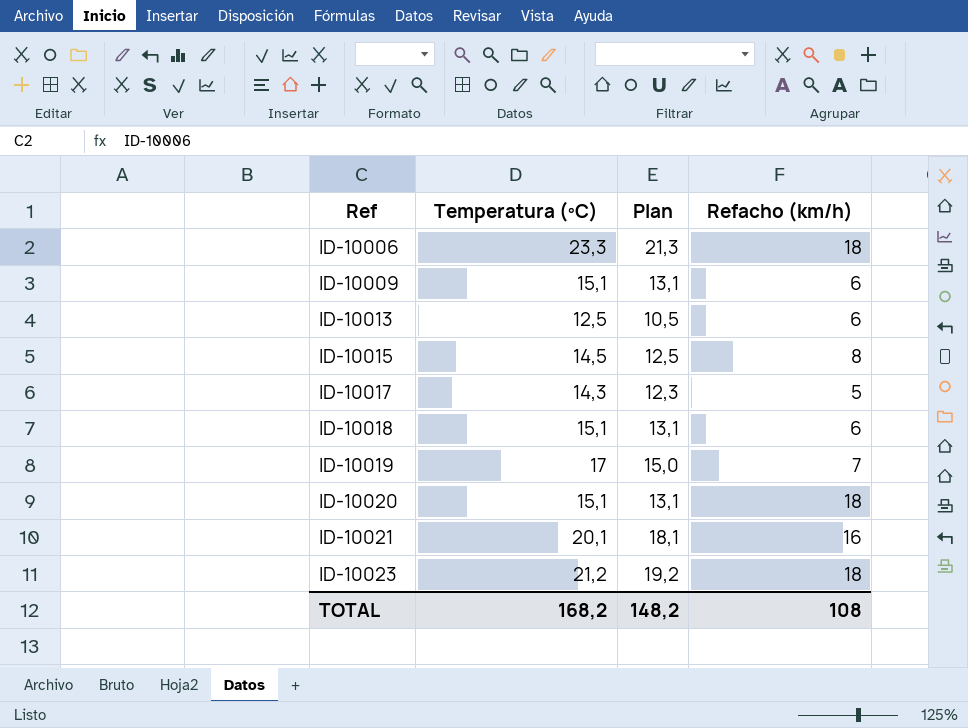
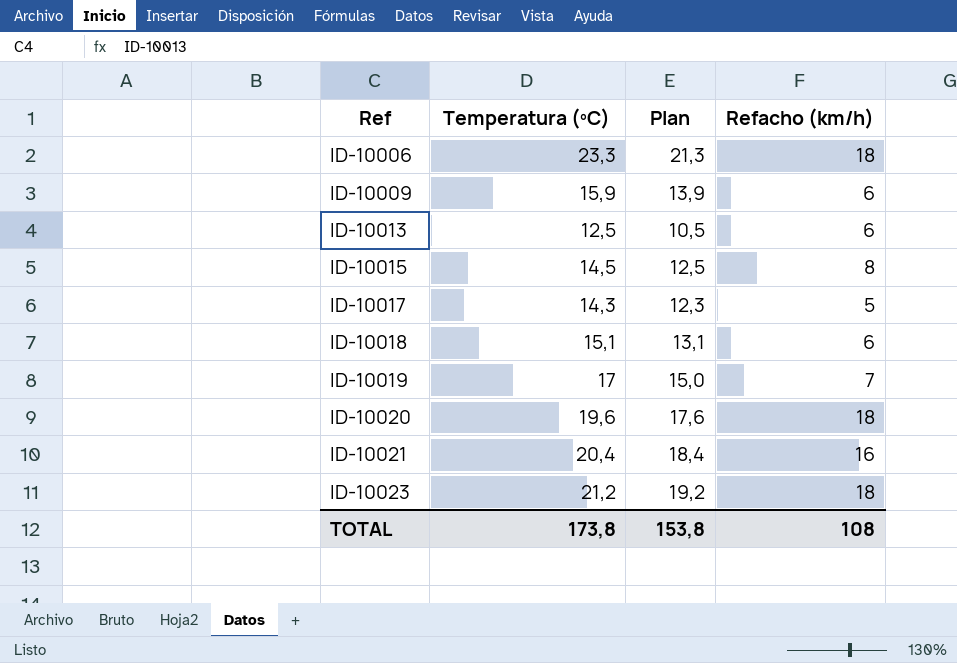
ID-10009 | Temperatura (ºC): 15,1 -> 15,9
ID-10009 | Plan: 13,1 -> 13,9
ID-10020 | Temperatura (ºC): 15,1 -> 19,6
ID-10020 | Plan: 13,1 -> 17,6
ID-10021 | Temperatura (ºC): 20,1 -> 20,4
ID-10021 | Plan: 18,1 -> 18,4
TOTAL | Temperatura (ºC): 168,2 -> 173,8
TOTAL | Plan: 148,2 -> 153,8

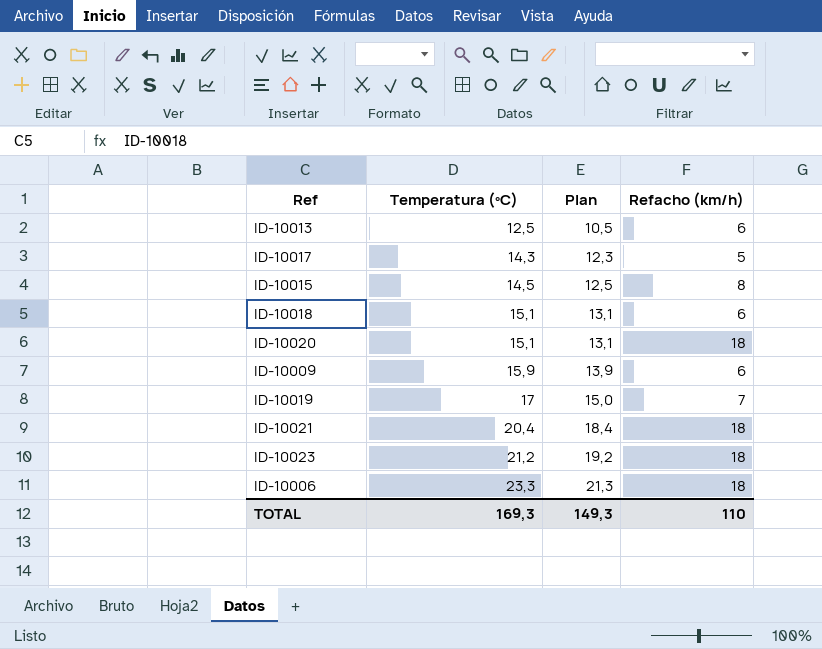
row order: Ref ascending -> Temperatura (ºC) ascending
ID-10020 | Temperatura (ºC): 19,6 -> 15,1
ID-10020 | Plan: 17,6 -> 13,1
ID-10021 | Refacho (km/h): 16 -> 18
TOTAL | Temperatura (ºC): 173,8 -> 169,3
TOTAL | Plan: 153,8 -> 149,3
TOTAL | Refacho (km/h): 108 -> 110

